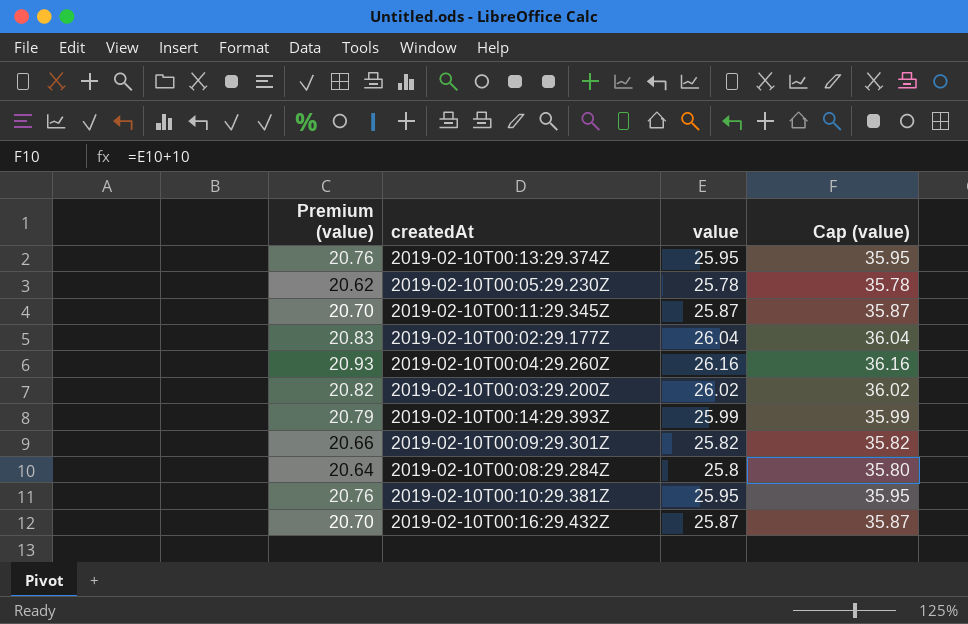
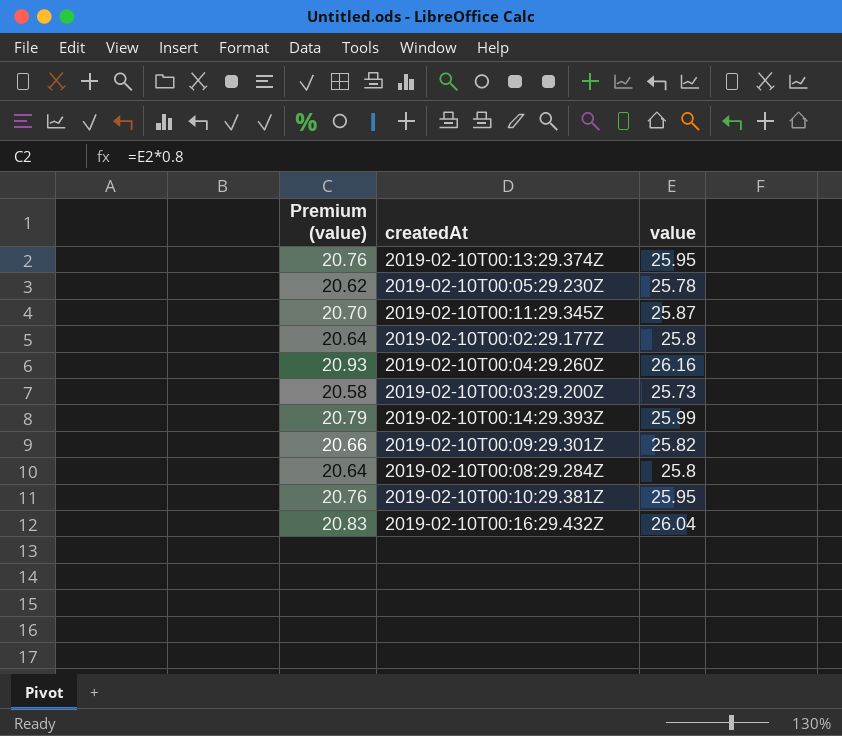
column Cap (value) | formula: [value] + 10 -> none
2019-02-10T00:02:29.177Z | Premium (value): 20.83 -> 20.64
2019-02-10T00:02:29.177Z | value: 26.04 -> 25.8
2019-02-10T00:03:29.200Z | Premium (value): 20.82 -> 20.58
2019-02-10T00:03:29.200Z | value: 26.02 -> 25.73
2019-02-10T00:16:29.432Z | Premium (value): 20.70 -> 20.83
2019-02-10T00:16:29.432Z | value: 25.87 -> 26.04

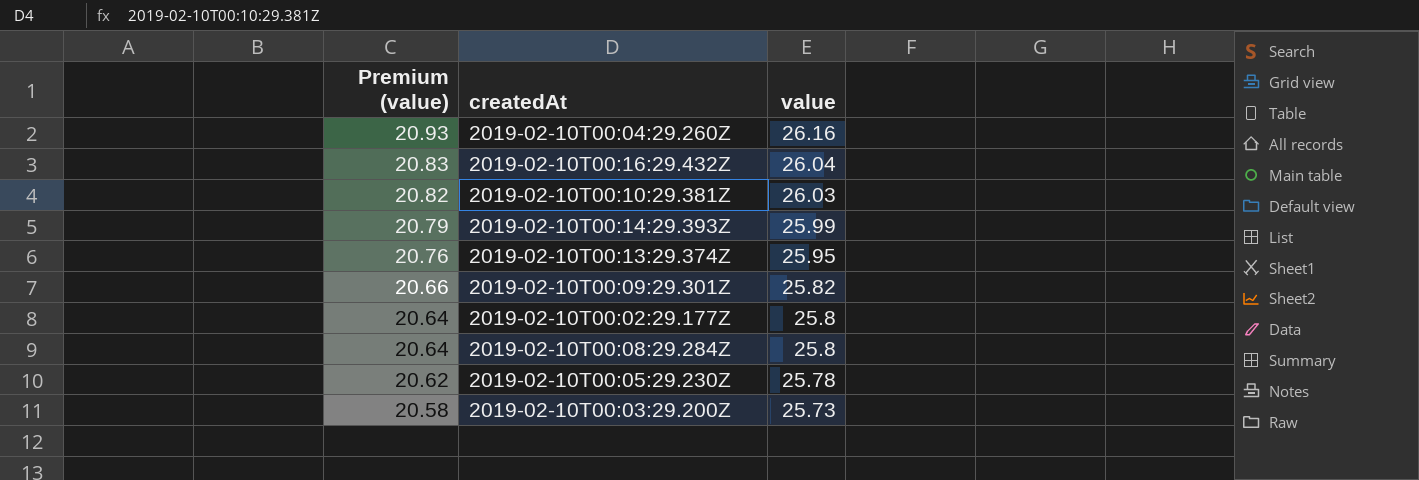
row order: none -> Premium (value) descending
row 2019-02-10T00:11:29.345Z: 20.70 | 25.87 -> none
2019-02-10T00:10:29.381Z | Premium (value): 20.76 -> 20.82
2019-02-10T00:10:29.381Z | value: 25.95 -> 26.03

